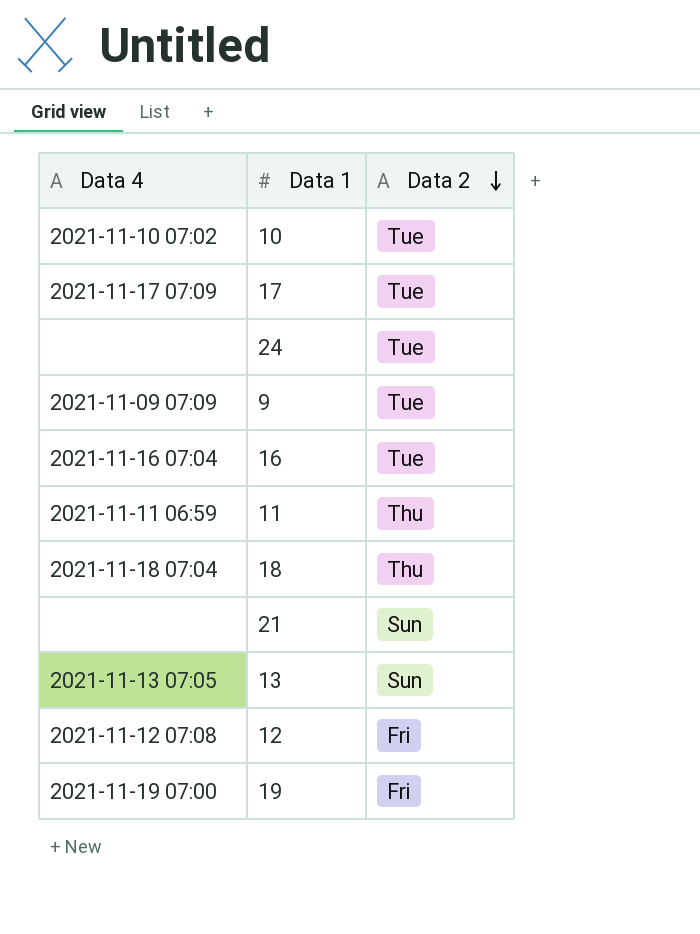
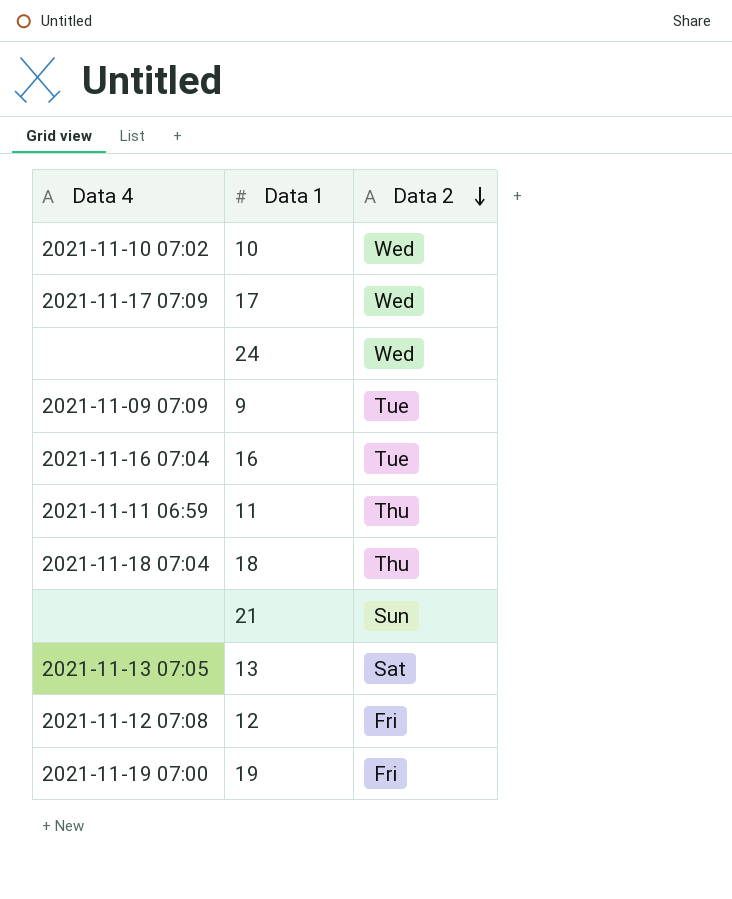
10 | Data 2: Tue -> Wed
17 | Data 2: Tue -> Wed
24 | Data 2: Tue -> Wed
13 | Data 2: Sun -> Sat

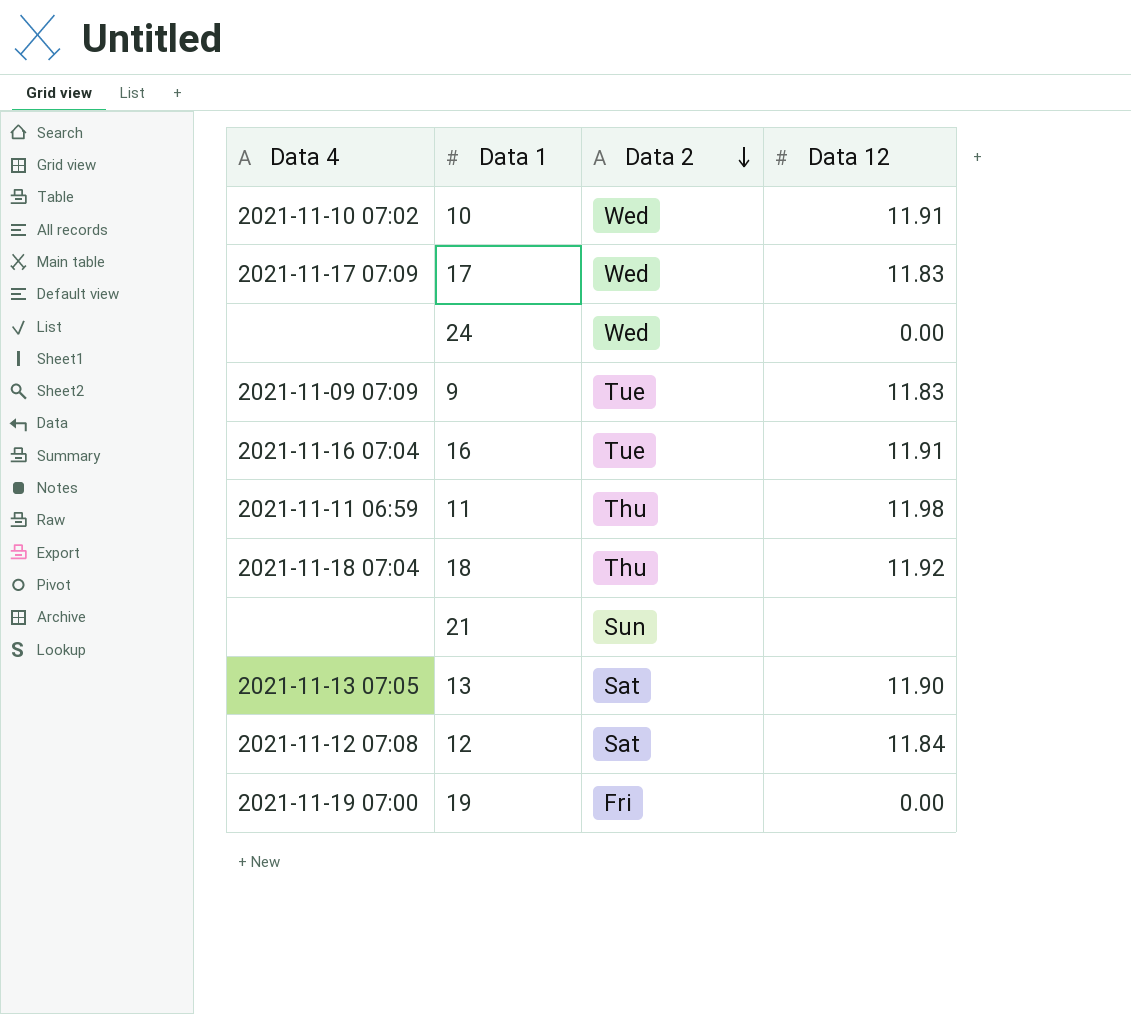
column Data 12 | position: none -> 4
12 | Data 2: Fri -> Sat

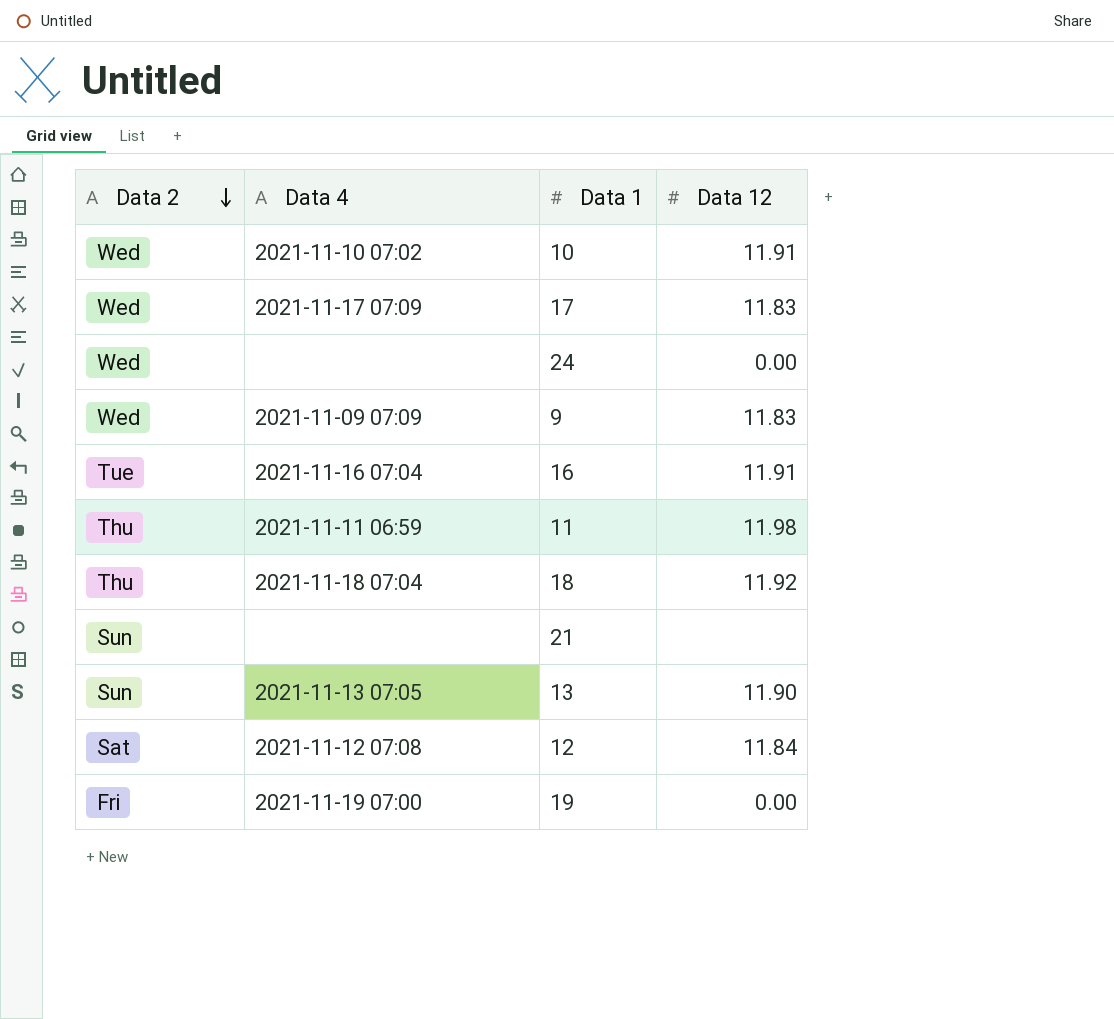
column Data 2 | position: 3 -> 1
9 | Data 2: Tue -> Wed
13 | Data 2: Sat -> Sun

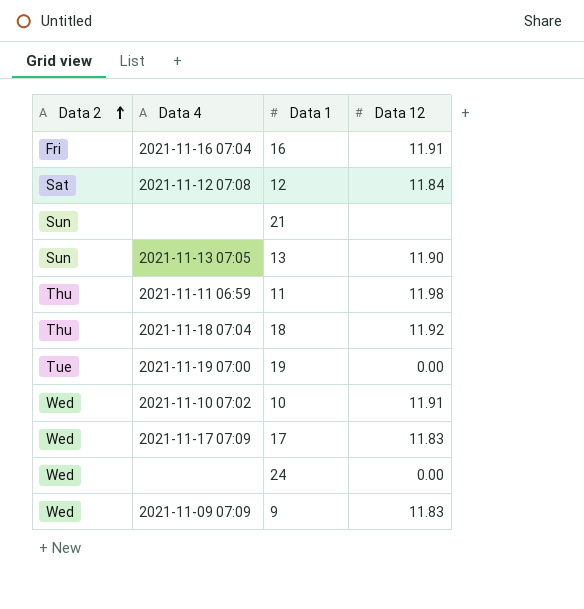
row order: Data 2 descending -> Data 2 ascending
16 | Data 2: Tue -> Fri
19 | Data 2: Fri -> Tue

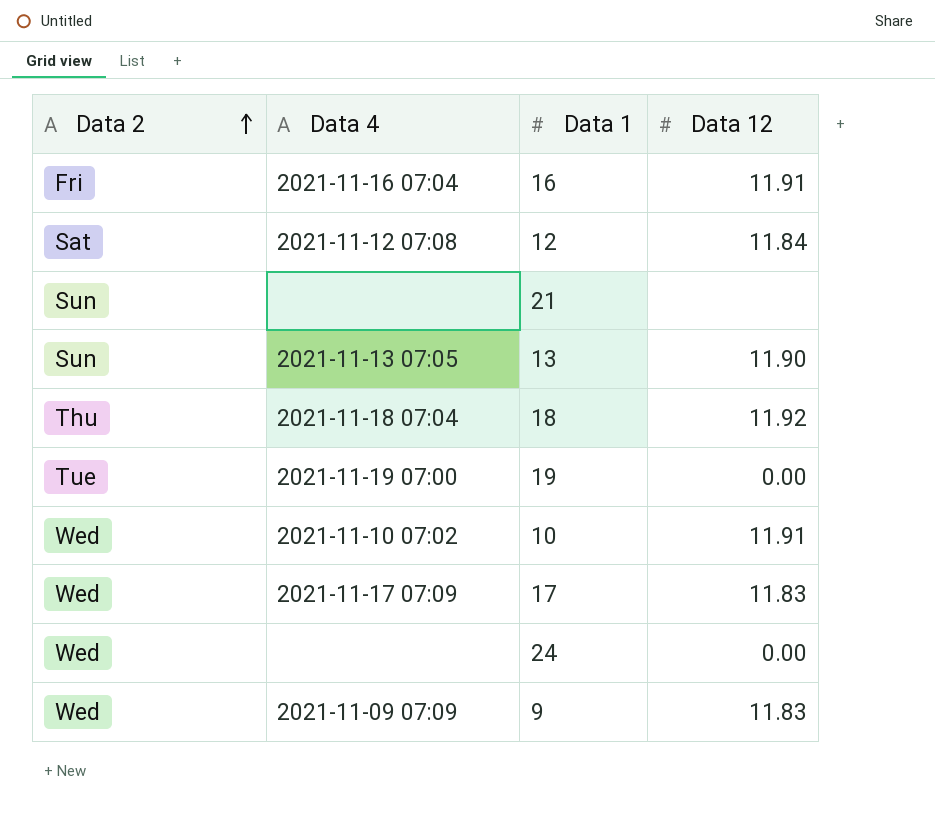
row 11: Thu | 2021-11-11 06:59 | 11.98 -> none

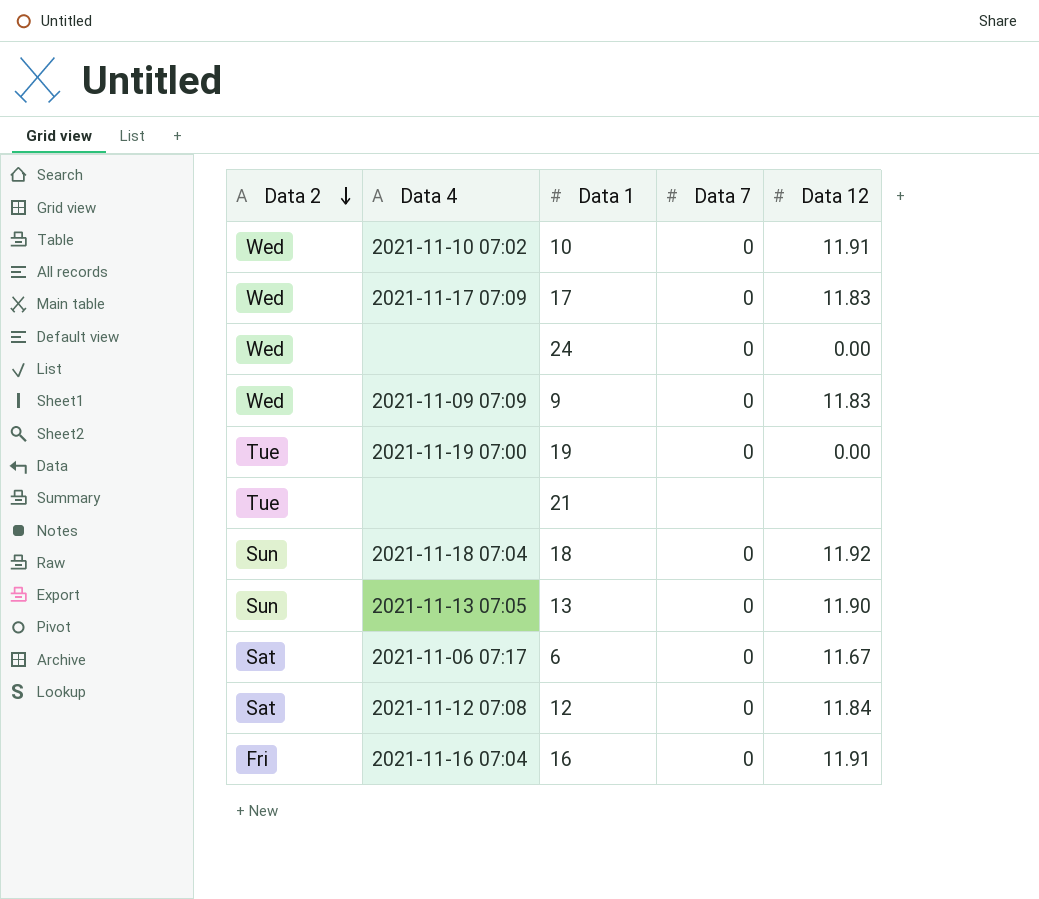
row order: Data 2 ascending -> Data 2 descending
column Data 7 | position: none -> 4
21 | Data 2: Sun -> Tue
18 | Data 2: Thu -> Sun
row 6: none -> Sat | 2021-11-06 07:17 | 0 | 11.67

